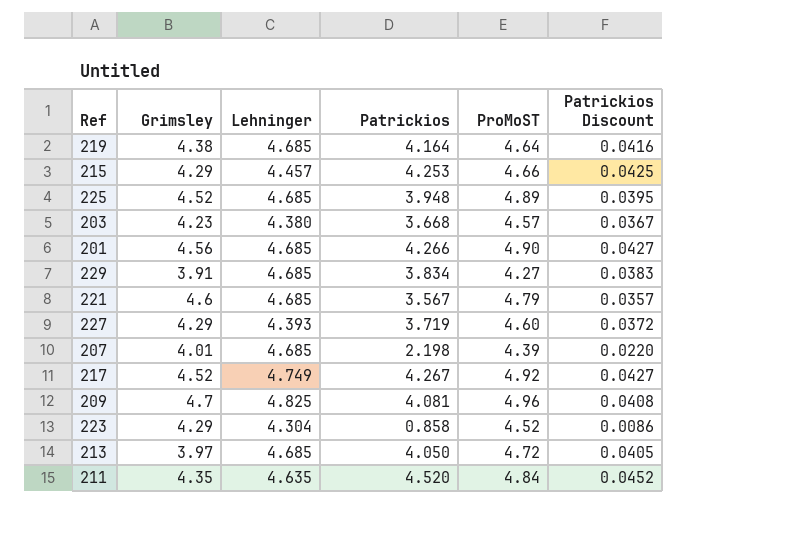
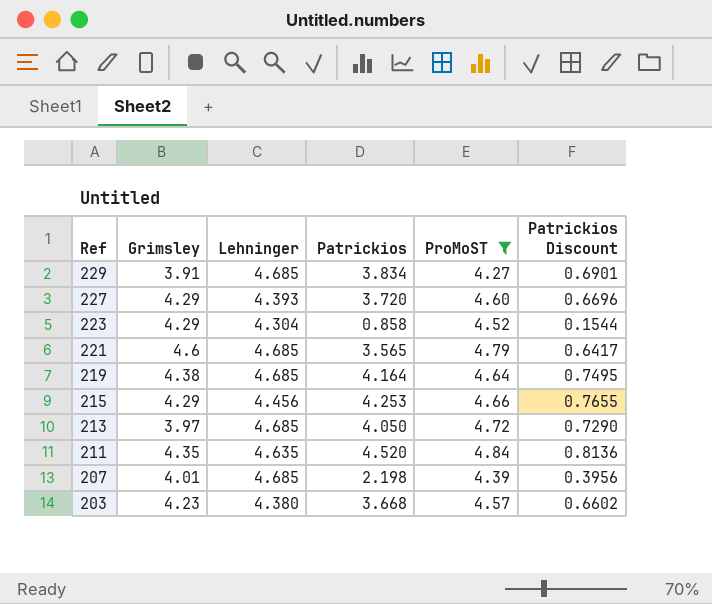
filter: none -> ProMoST <= 4.84
row order: none -> Ref descending
column Patrickios Discount | formula: [Patrickios] * 0.01 -> [Patrickios] * 0.18
227 | Patrickios: 3.719 -> 3.720
221 | Patrickios: 3.567 -> 3.565
215 | Lehninger: 4.457 -> 4.456

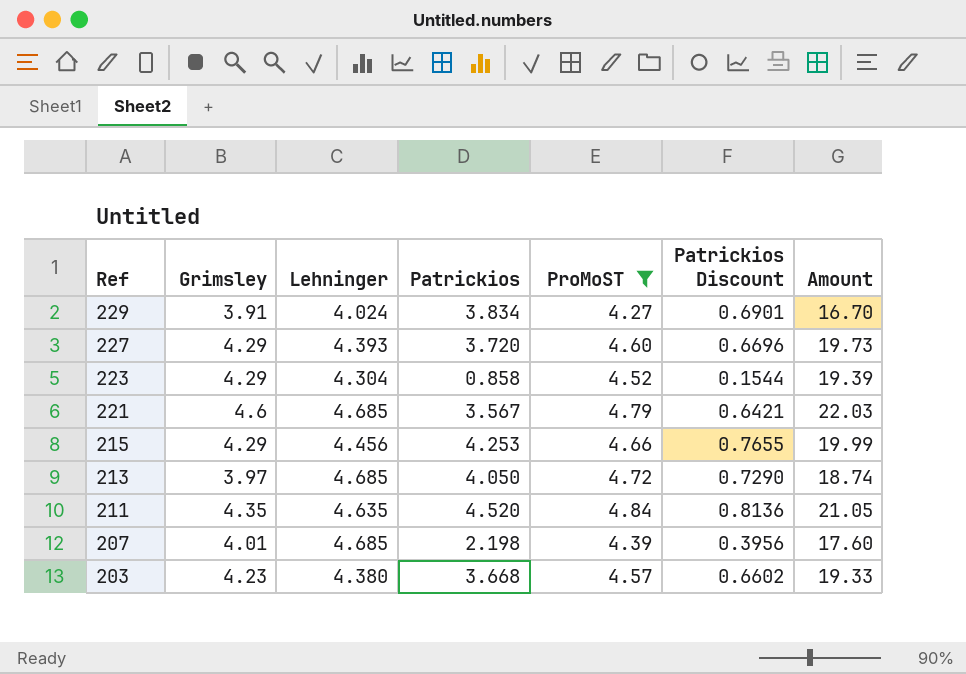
column Amount | formula: none -> [Grimsley] * [ProMoST]
row 219: 4.38 | 4.685 | 4.164 | 4.64 | 0.7495 -> none
229 | Lehninger: 4.685 -> 4.024
221 | Patrickios: 3.565 -> 3.567
221 | Patrickios Discount: 0.6417 -> 0.6421

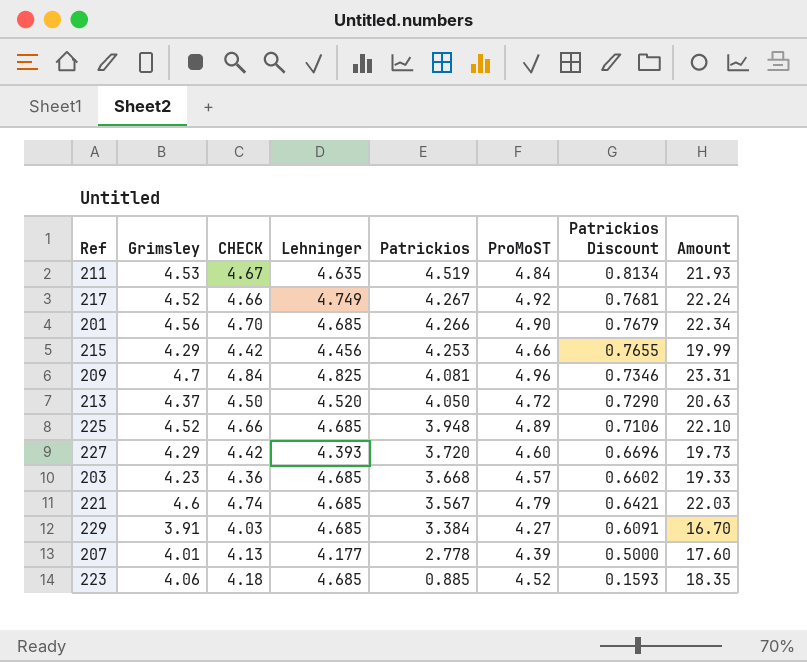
filter: ProMoST <= 4.84 -> none
row order: Ref descending -> Patrickios descending
column CHECK | formula: none -> [Grimsley] * 1.03
211 | Grimsley: 4.35 -> 4.53
211 | Patrickios: 4.520 -> 4.519
211 | Patrickios Discount: 0.8136 -> 0.8134
211 | Amount: 21.05 -> 21.93
213 | Grimsley: 3.97 -> 4.37
213 | Lehninger: 4.685 -> 4.520
213 | Amount: 18.74 -> 20.63
203 | Lehninger: 4.380 -> 4.685
229 | Lehninger: 4.024 -> 4.685
229 | Patrickios: 3.834 -> 3.384
229 | Patrickios Discount: 0.6901 -> 0.6091
207 | Lehninger: 4.685 -> 4.177
207 | Patrickios: 2.198 -> 2.778
207 | Patrickios Discount: 0.3956 -> 0.5000
223 | Grimsley: 4.29 -> 4.06
223 | Lehninger: 4.304 -> 4.685
223 | Patrickios: 0.858 -> 0.885
223 | Patrickios Discount: 0.1544 -> 0.1593
223 | Amount: 19.39 -> 18.35

